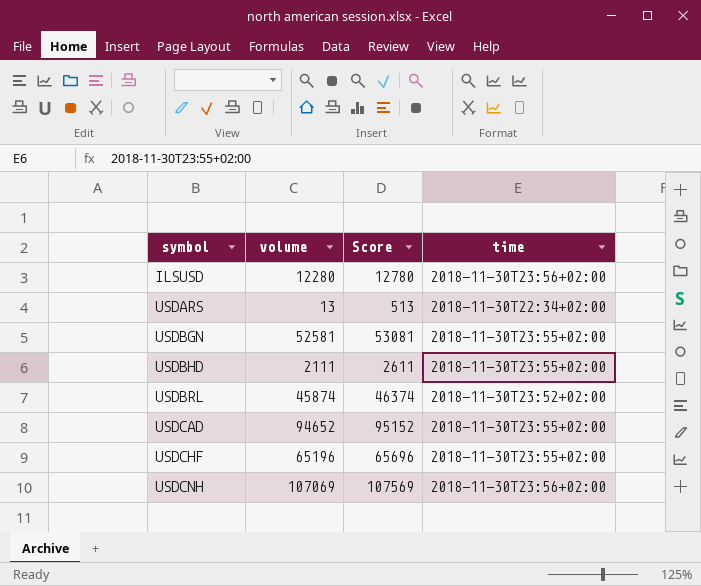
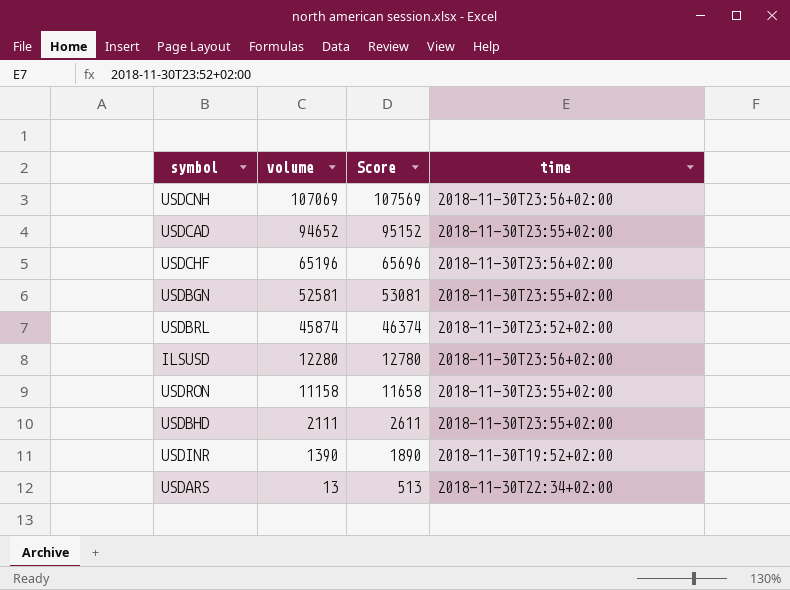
row order: symbol ascending -> volume descending
USDCHF | time: 2018-11-30T23:55+02:00 -> 2018-11-30T23:56+02:00
row USDRON: none -> 11158 | 11658 | 2018-11-30T23:55+02:00
row USDINR: none -> 1390 | 1890 | 2018-11-30T19:52+02:00

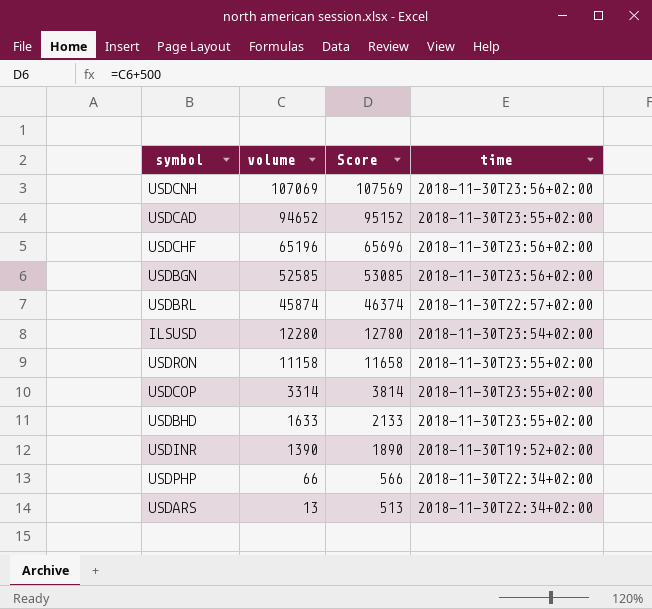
USDBGN | volume: 52581 -> 52585
USDBGN | Score: 53081 -> 53085
USDBGN | time: 2018-11-30T23:55+02:00 -> 2018-11-30T23:56+02:00
USDBRL | time: 2018-11-30T23:52+02:00 -> 2018-11-30T22:57+02:00
ILSUSD | time: 2018-11-30T23:56+02:00 -> 2018-11-30T23:54+02:00
row USDCOP: none -> 3314 | 3814 | 2018-11-30T23:55+02:00
USDBHD | volume: 2111 -> 1633
USDBHD | Score: 2611 -> 2133
row USDPHP: none -> 66 | 566 | 2018-11-30T22:34+02:00

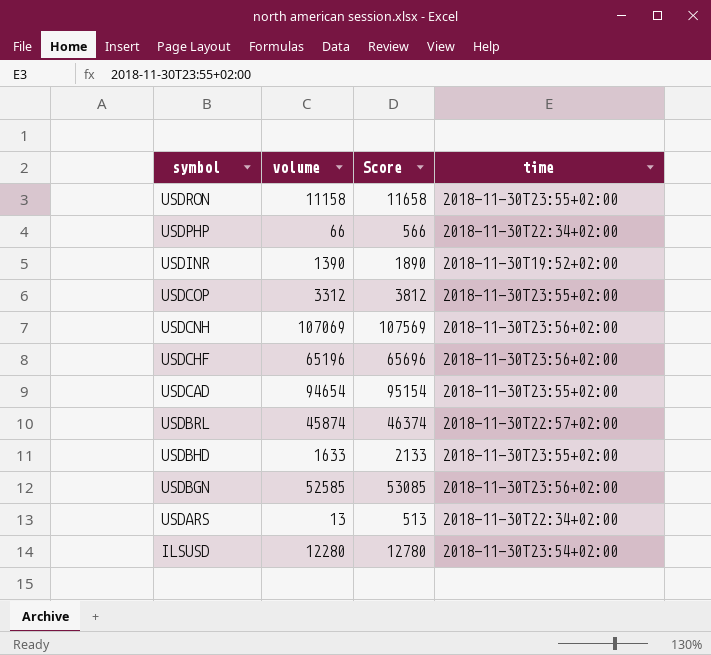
row order: volume descending -> symbol descending
USDCOP | volume: 3314 -> 3312
USDCOP | Score: 3814 -> 3812
USDCAD | volume: 94652 -> 94654
USDCAD | Score: 95152 -> 95154

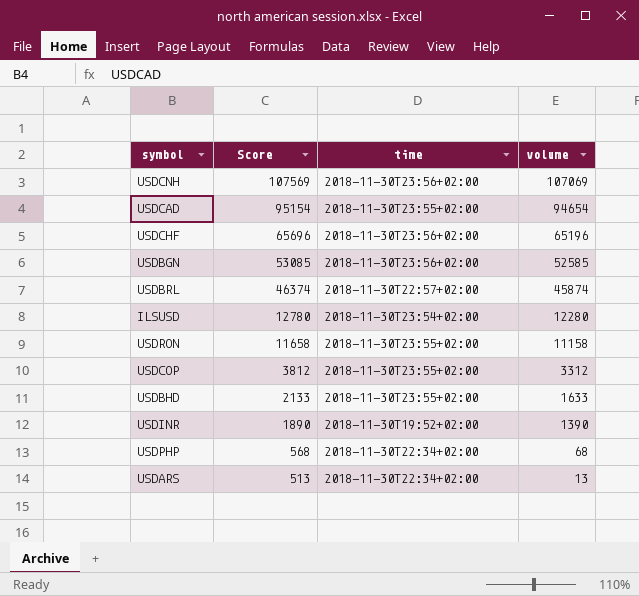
row order: symbol descending -> Score descending
column volume | position: 2 -> 4
USDPHP | Score: 566 -> 568
USDPHP | volume: 66 -> 68

